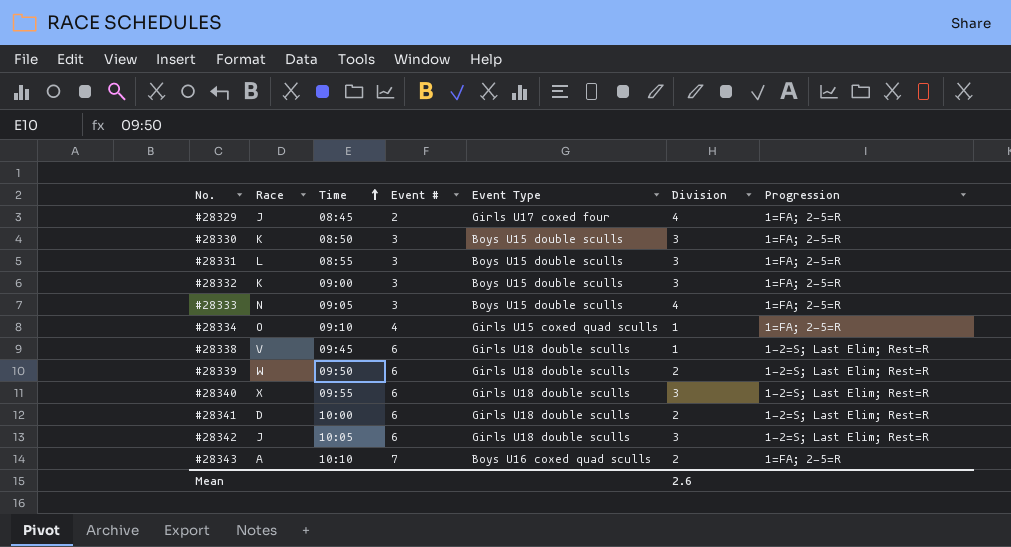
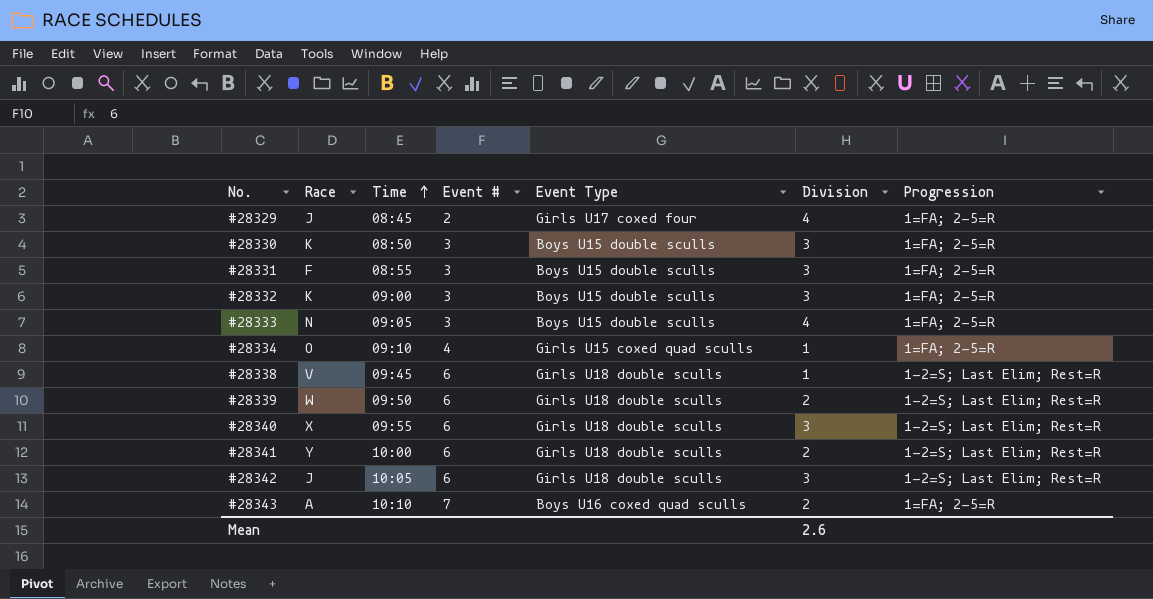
#28331 | Race: L -> F
#28341 | Race: D -> Y

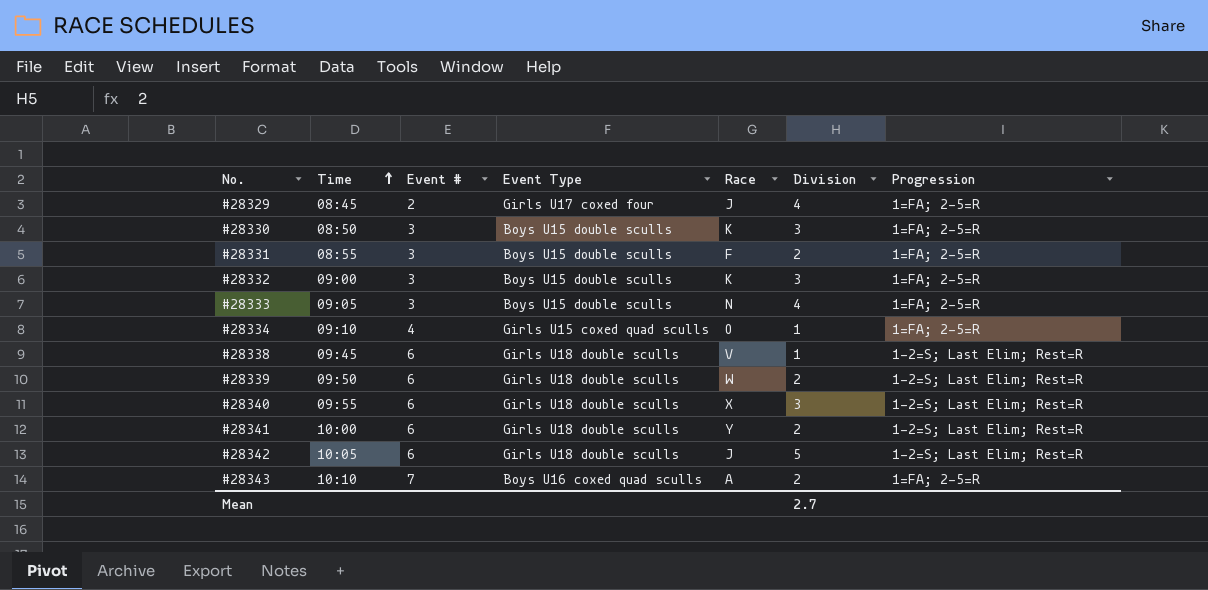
column Race | position: 2 -> 5
#28331 | Division: 3 -> 2
#28342 | Division: 3 -> 5
Mean | Division: 2.6 -> 2.7

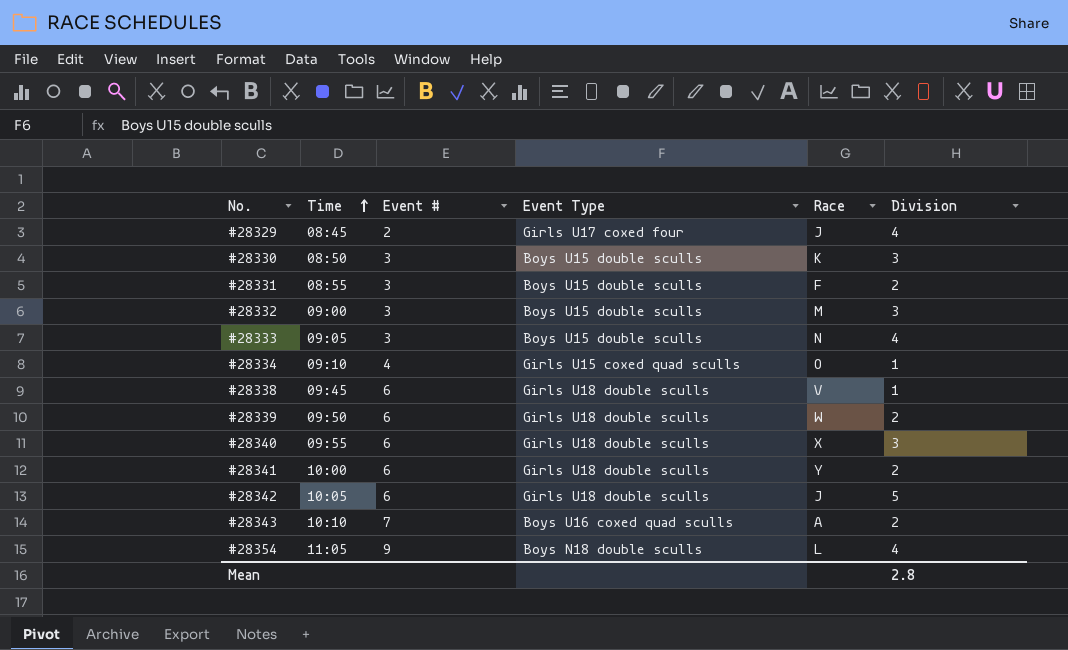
column Progression | position: 7 -> none
#28332 | Race: K -> M
row #28354: none -> 11:05 | 9 | Boys N18 double sculls | L | 4
Mean | Division: 2.7 -> 2.8

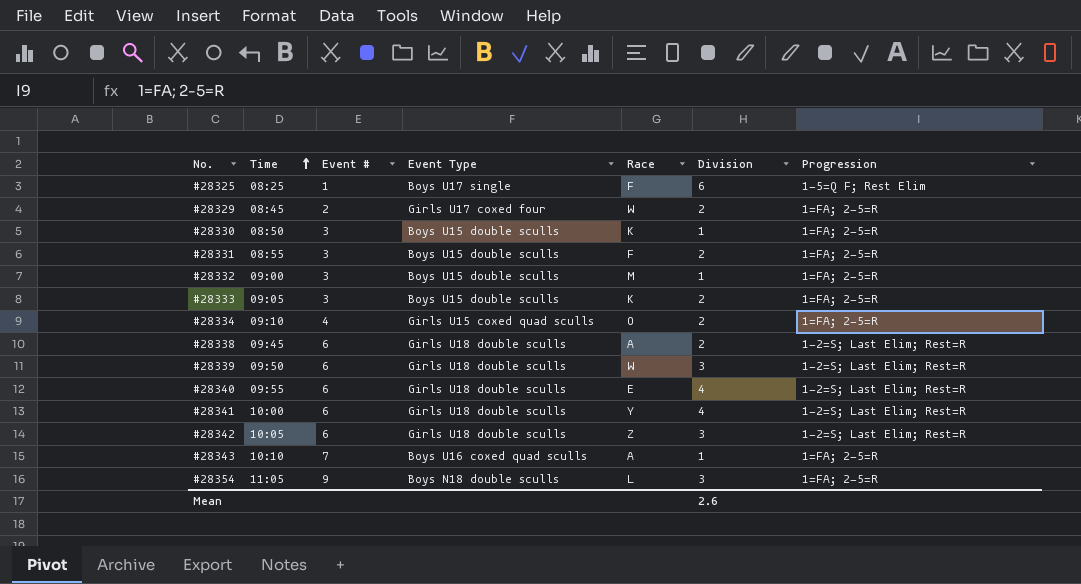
column Progression | position: none -> 7
row #28325: none -> 08:25 | 1 | Boys U17 single | F | 6 | 1-5=Q F; Rest Elim
#28329 | Race: J -> W
#28329 | Division: 4 -> 2
#28330 | Division: 3 -> 1
#28332 | Division: 3 -> 1
#28333 | Race: N -> K
#28333 | Division: 4 -> 2
#28334 | Division: 1 -> 2
#28338 | Race: V -> A
#28338 | Division: 1 -> 2
#28339 | Division: 2 -> 3
#28340 | Race: X -> E
#28340 | Division: 3 -> 4
#28341 | Division: 2 -> 4
#28342 | Race: J -> Z
#28342 | Division: 5 -> 3
#28343 | Division: 2 -> 1
#28354 | Division: 4 -> 3
Mean | Division: 2.8 -> 2.6

